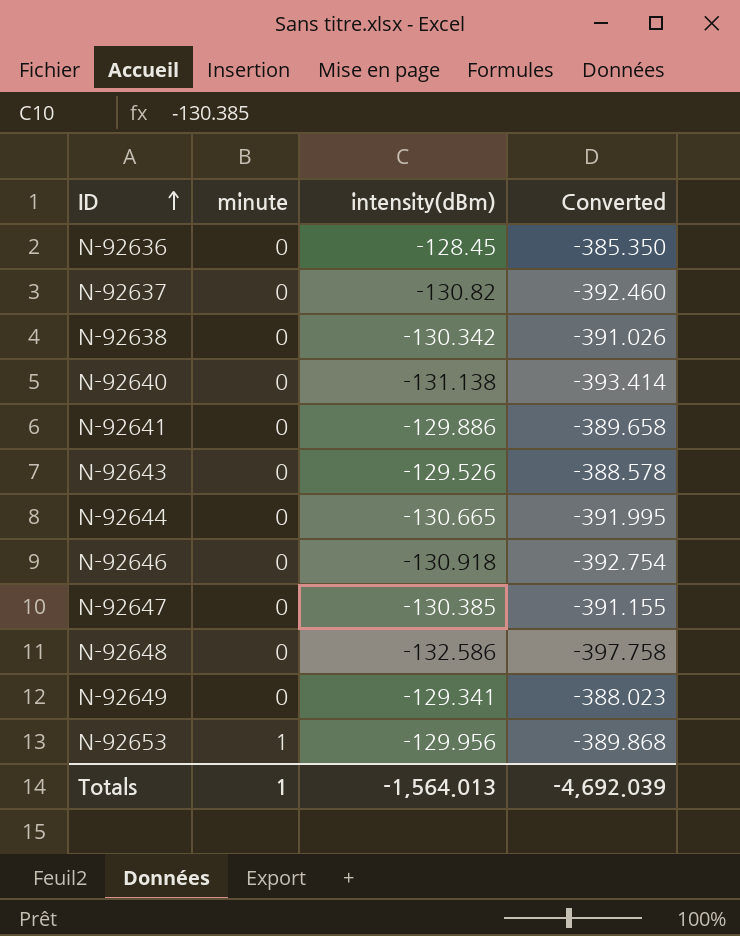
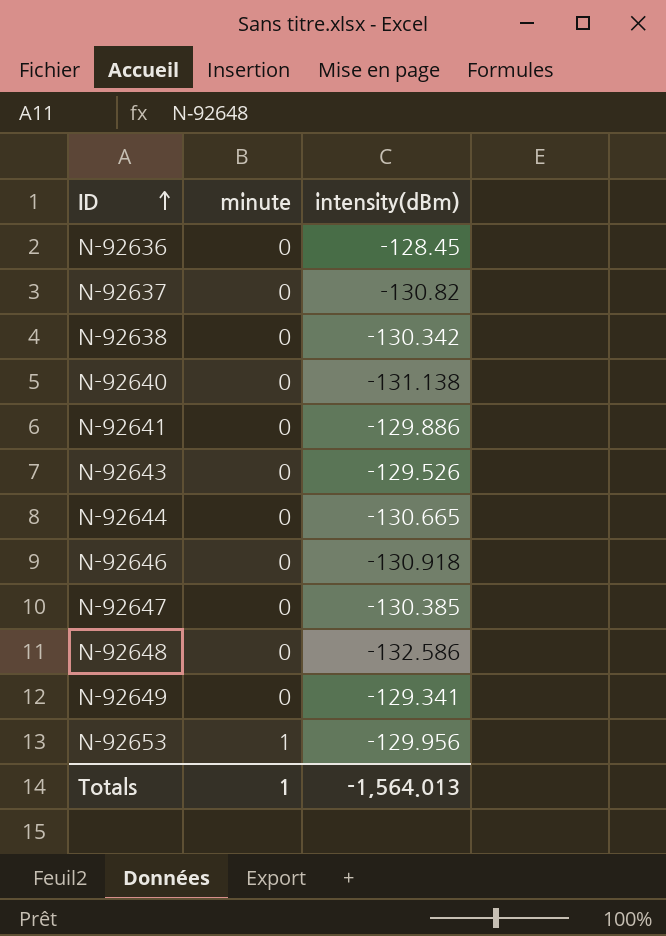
column Converted | formula: [intensity(dBm)] * 3 -> none

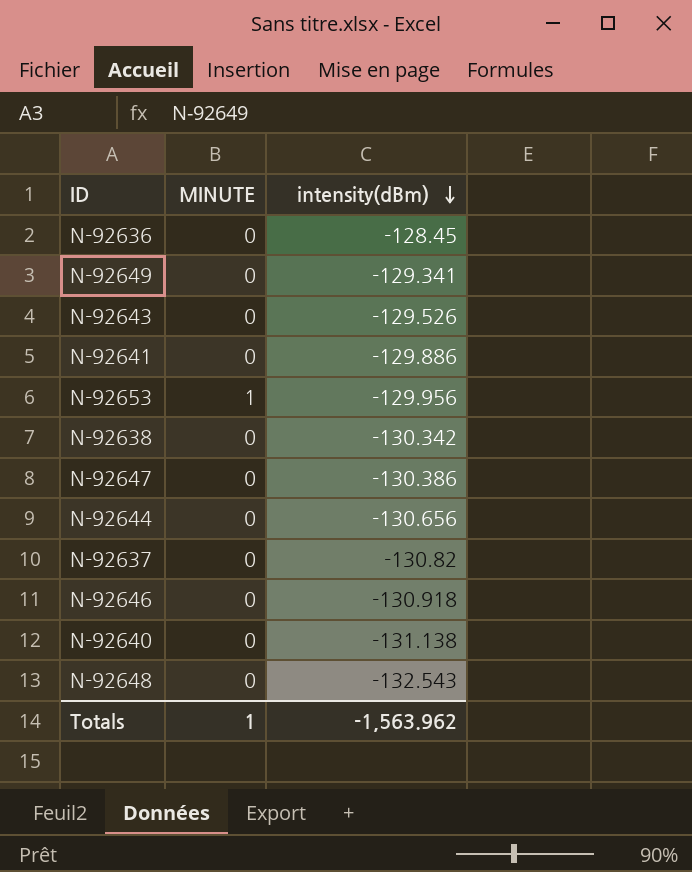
row order: ID ascending -> intensity(dBm) descending
column name: minute -> MINUTE
N-92647 | intensity(dBm): -130.385 -> -130.386
N-92644 | intensity(dBm): -130.665 -> -130.656
N-92648 | intensity(dBm): -132.586 -> -132.543
Totals | intensity(dBm): -1,564.013 -> -1,563.962

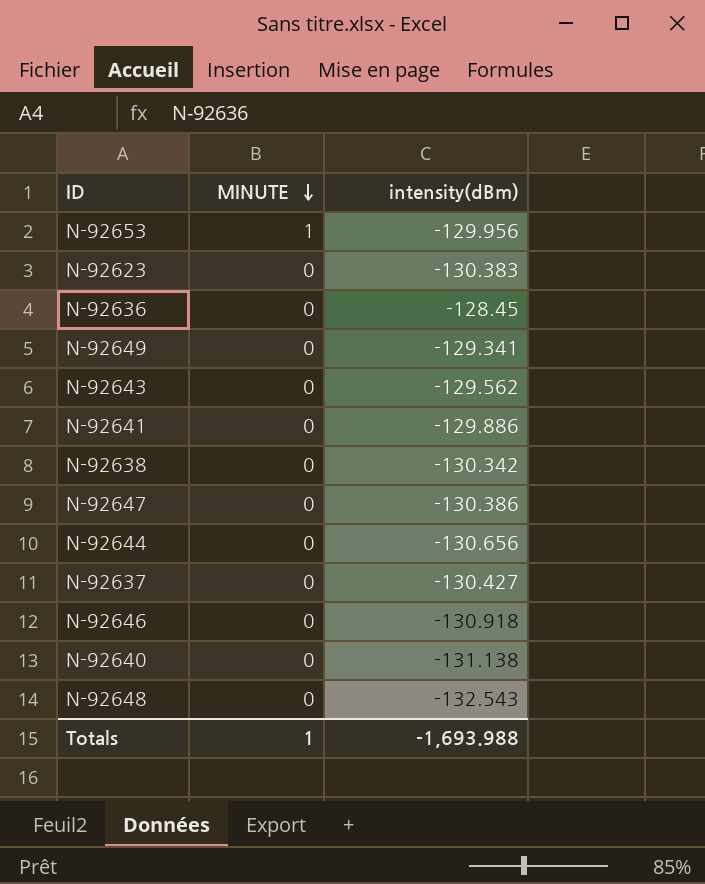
row order: intensity(dBm) descending -> MINUTE descending
row N-92623: none -> 0 | -130.383
N-92643 | intensity(dBm): -129.526 -> -129.562
N-92637 | intensity(dBm): -130.82 -> -130.427
Totals | intensity(dBm): -1,563.962 -> -1,693.988

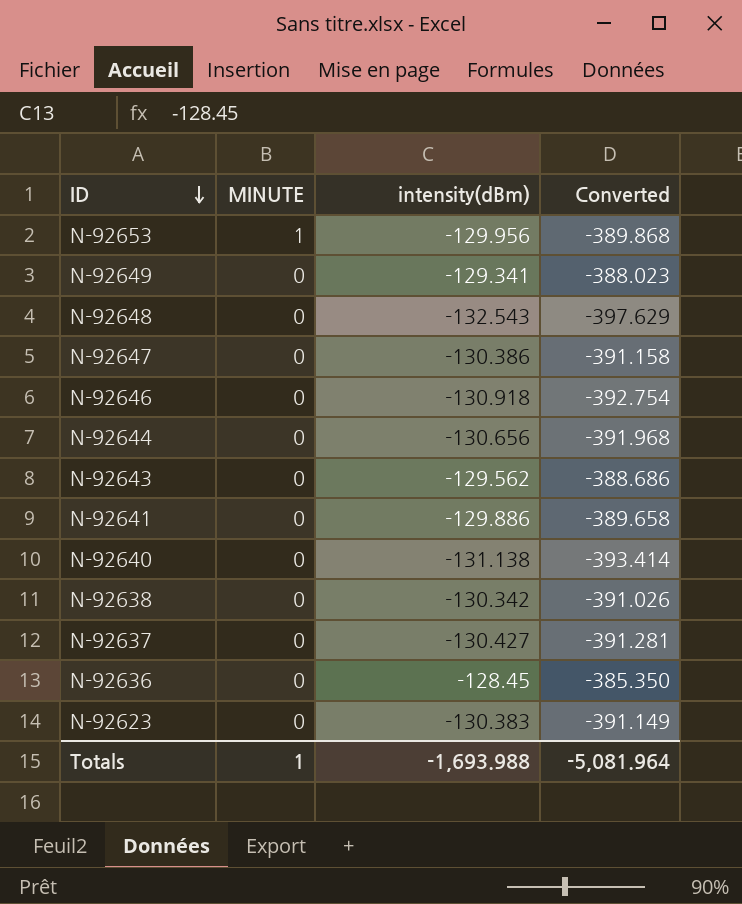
row order: MINUTE descending -> ID descending
column Converted | formula: none -> [intensity(dBm)] * 3

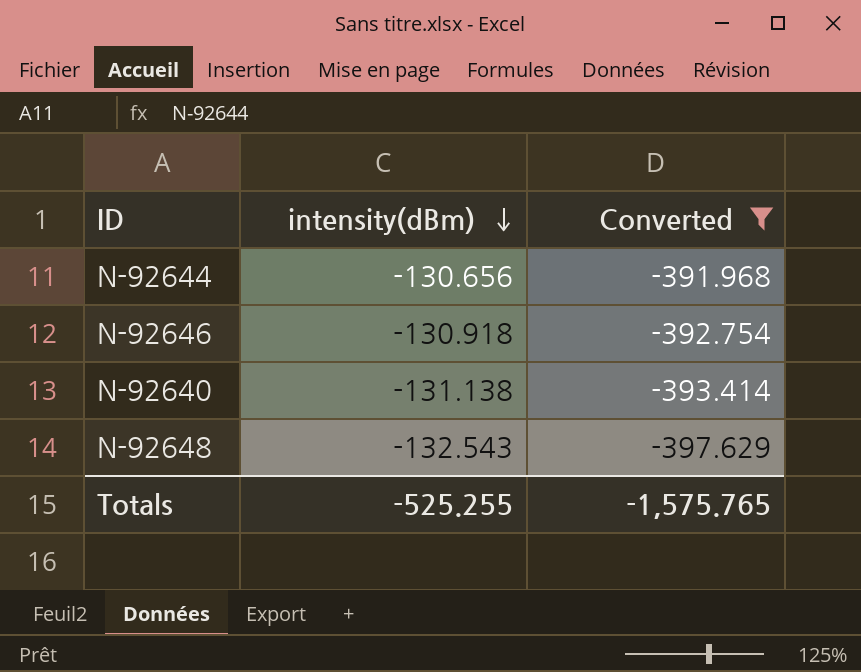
filter: none -> Converted <= -391.968
row order: ID descending -> intensity(dBm) descending
column MINUTE | position: 2 -> none
Totals | intensity(dBm): -1,693.988 -> -525.255
Totals | Converted: -5,081.964 -> -1,575.765

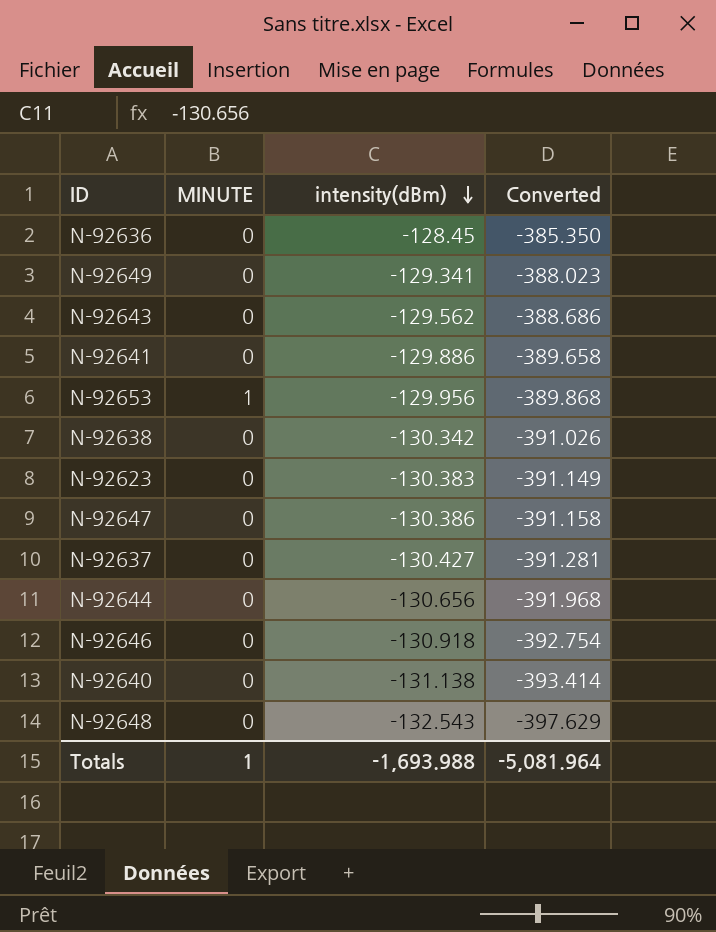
filter: Converted <= -391.968 -> none
column MINUTE | position: none -> 2
Totals | intensity(dBm): -525.255 -> -1,693.988
Totals | Converted: -1,575.765 -> -5,081.964

